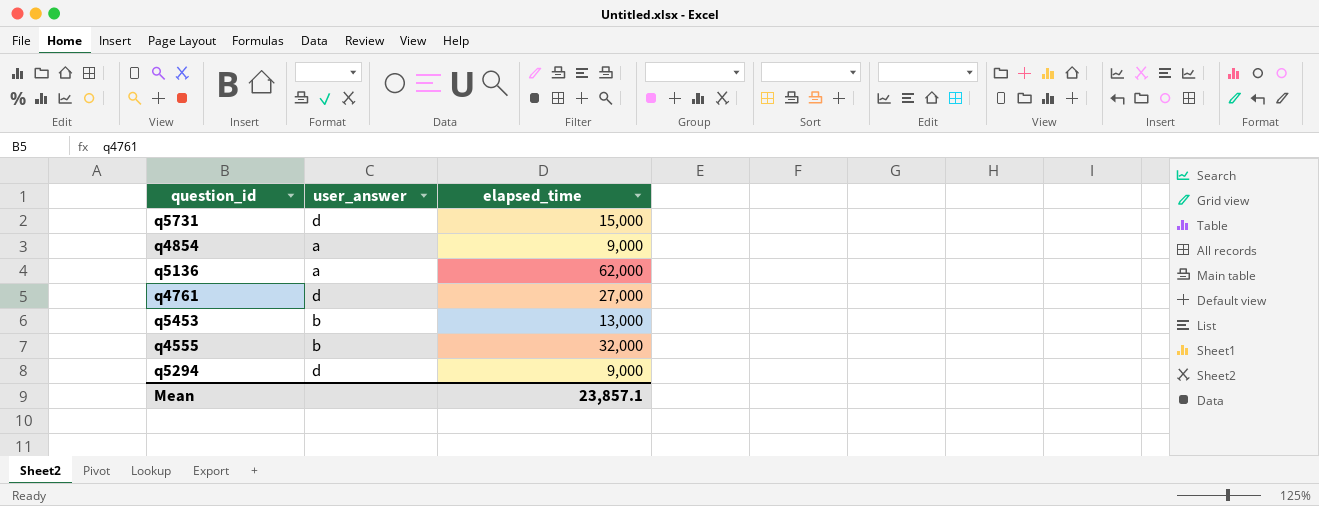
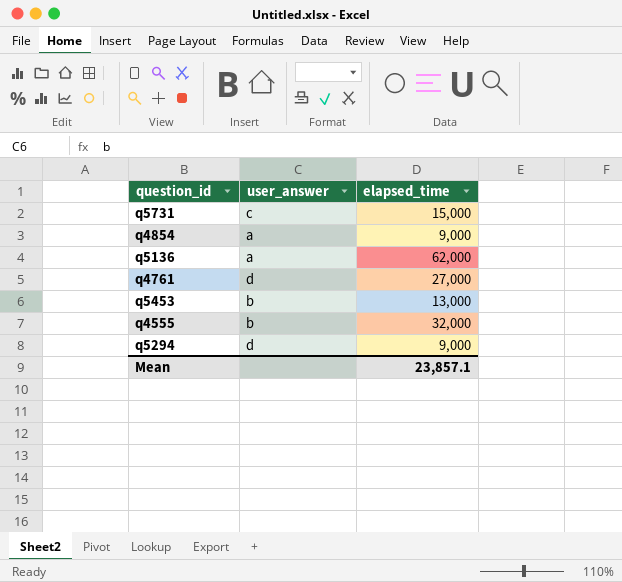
q5731 | user_answer: d -> c

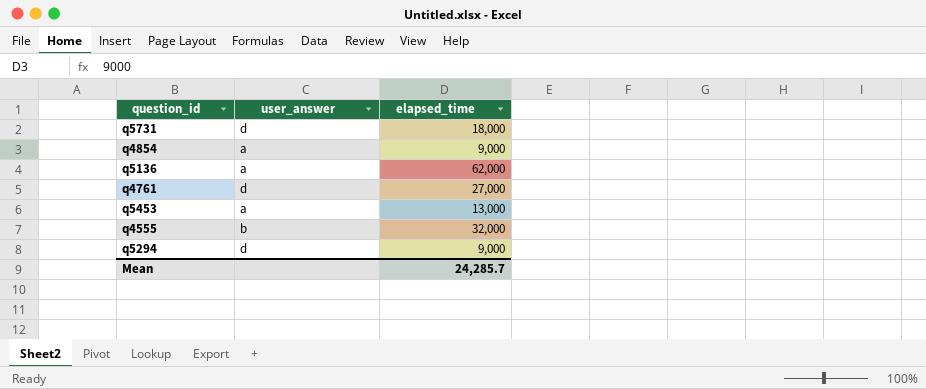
q5731 | user_answer: c -> d
q5731 | elapsed_time: 15,000 -> 18,000
q5453 | user_answer: b -> a
Mean | elapsed_time: 23,857.1 -> 24,285.7

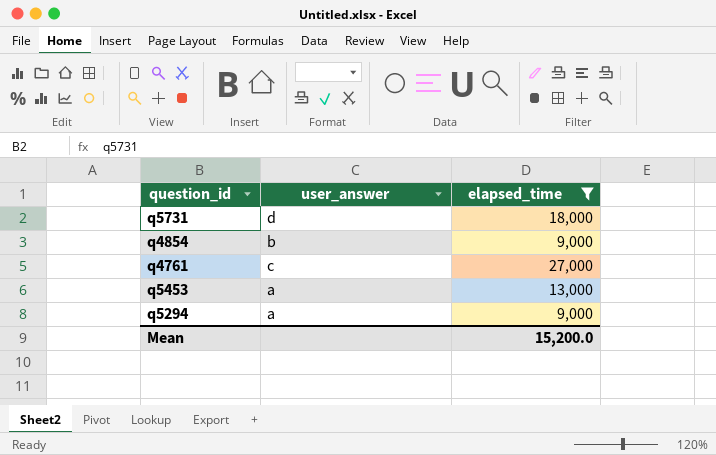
filter: none -> elapsed_time <= 27,000
q4854 | user_answer: a -> b
q4761 | user_answer: d -> c
q5294 | user_answer: d -> a
Mean | elapsed_time: 24,285.7 -> 15,200.0

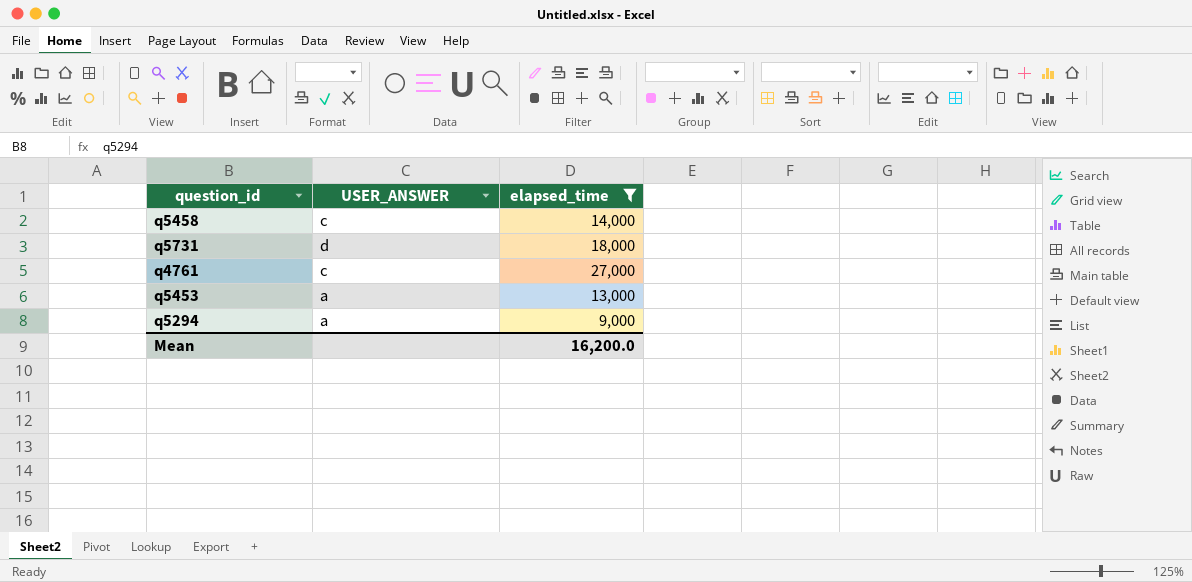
column name: user_answer -> USER_ANSWER
row q4854: b | 9,000 -> none
row q5458: none -> c | 14,000
Mean | elapsed_time: 15,200.0 -> 16,200.0

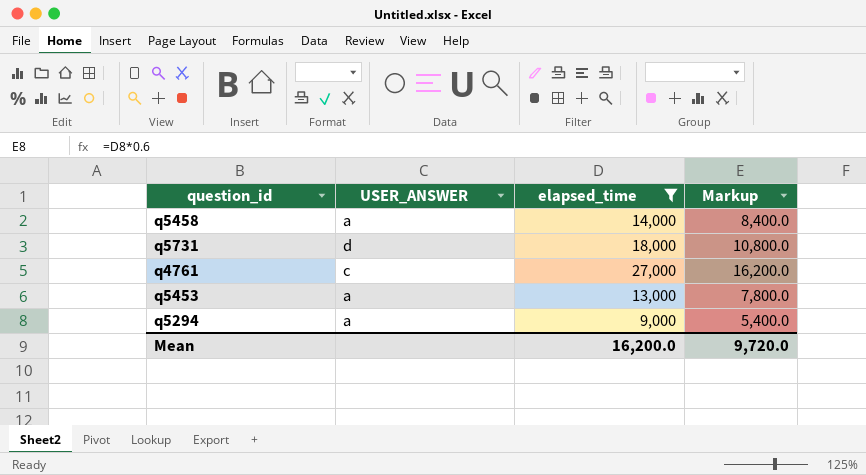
column Markup | formula: none -> [elapsed_time] * 0.6
q5458 | USER_ANSWER: c -> a

